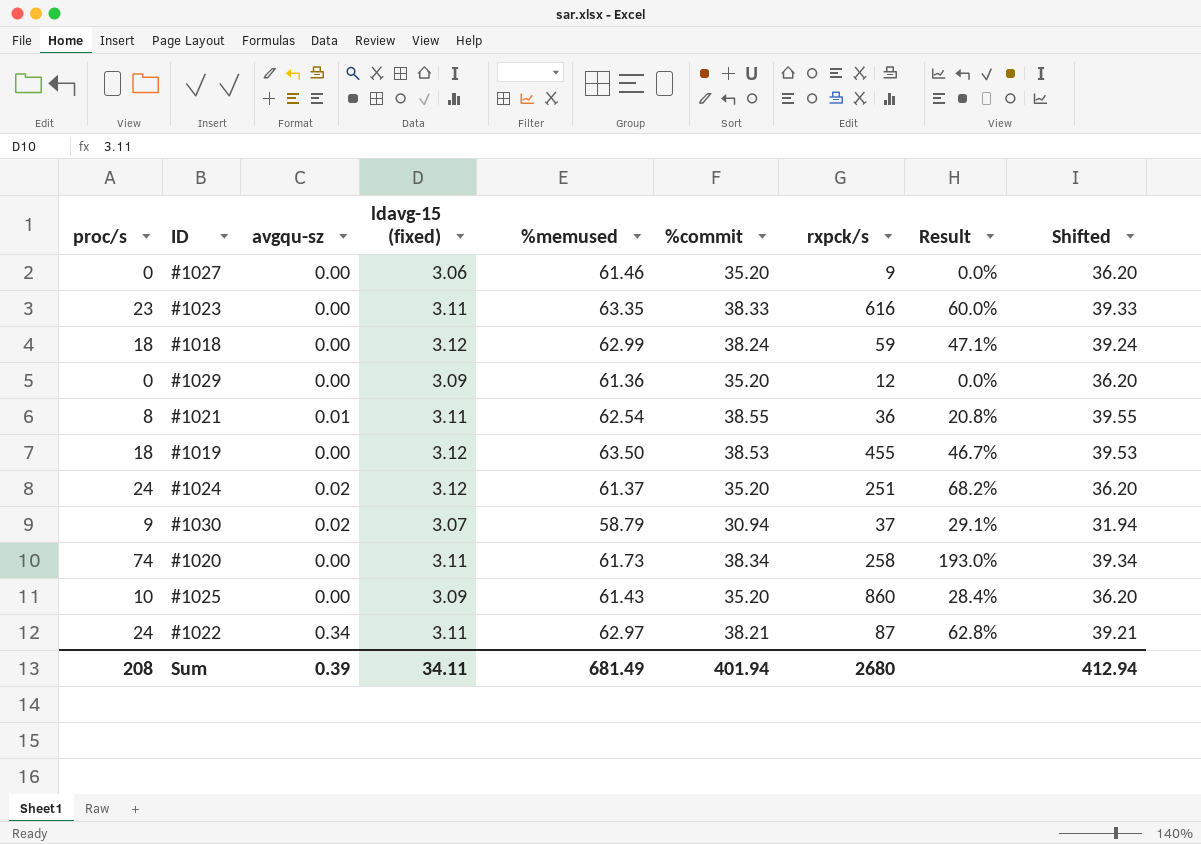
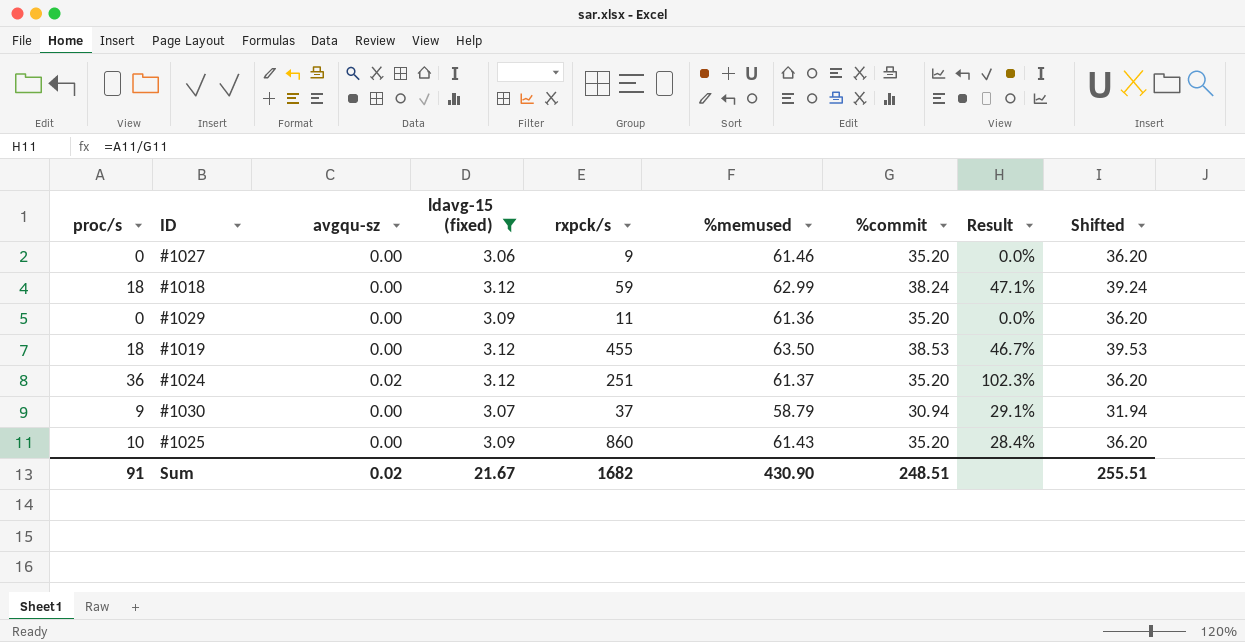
filter: none -> ldavg-15 (fixed) != 3.11
column rxpck/s | position: 7 -> 5
#1029 | rxpck/s: 12 -> 11
#1024 | proc/s: 24 -> 36
#1024 | Result: 68.2% -> 102.3%
#1030 | avgqu-sz: 0.02 -> 0.00
Sum | proc/s: 208 -> 91
Sum | avgqu-sz: 0.39 -> 0.02
Sum | ldavg-15 (fixed): 34.11 -> 21.67
Sum | rxpck/s: 2680 -> 1682
Sum | %memused: 681.49 -> 430.90
Sum | %commit: 401.94 -> 248.51
Sum | Shifted: 412.94 -> 255.51

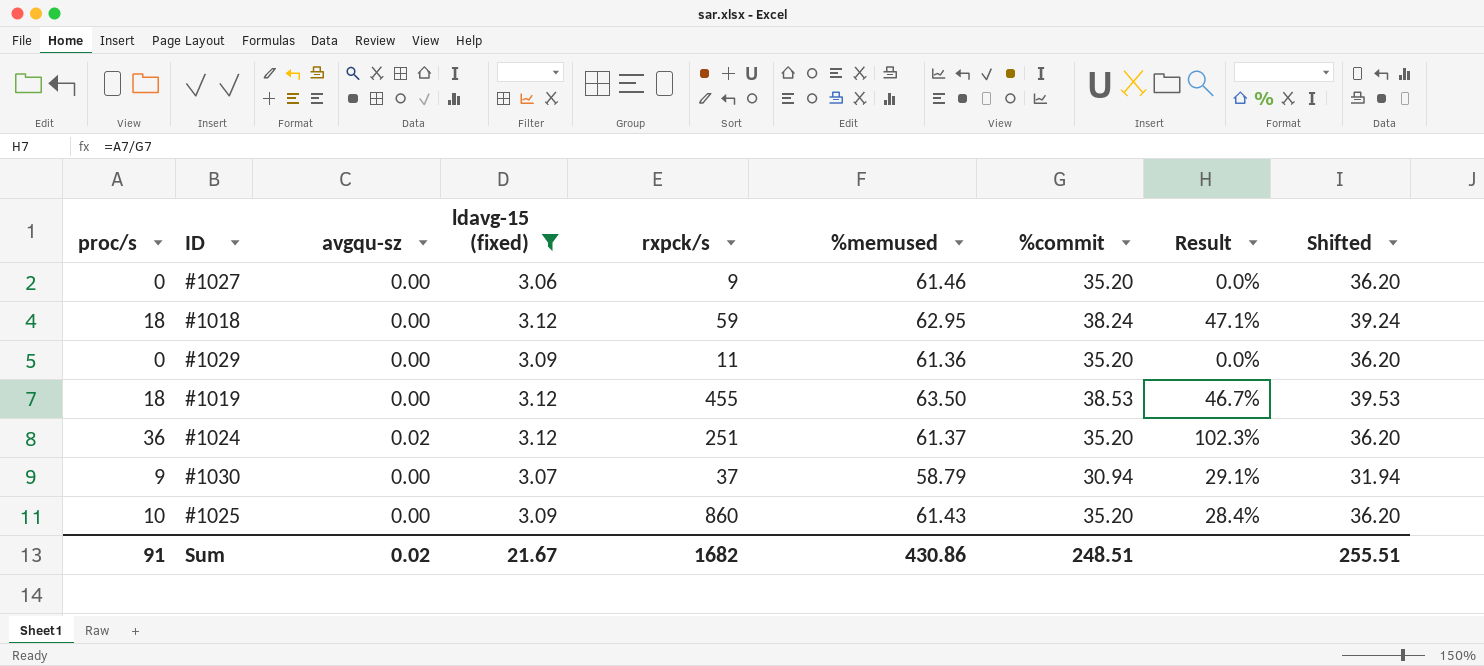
#1018 | %memused: 62.99 -> 62.95
Sum | %memused: 430.90 -> 430.86

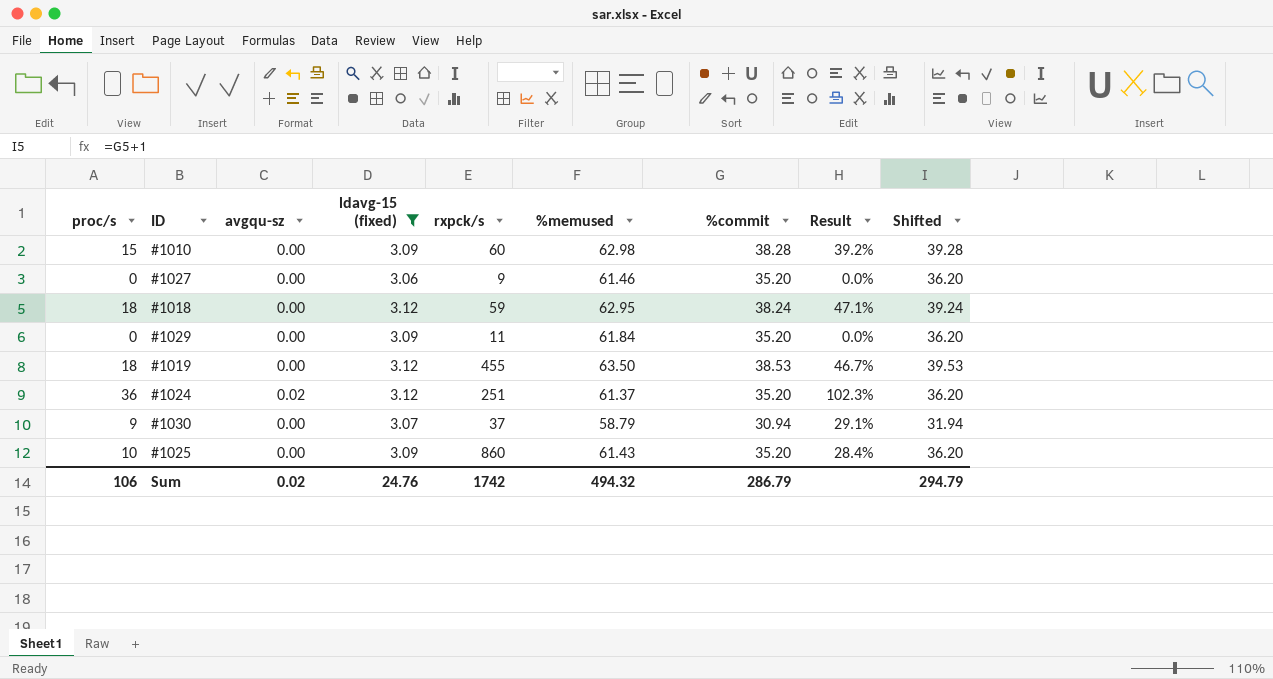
row #1010: none -> 15 | 0.00 | 3.09 | 60 | 62.98 | 38.28 | 39.2% | 39.28
#1029 | %memused: 61.36 -> 61.84
Sum | proc/s: 91 -> 106
Sum | ldavg-15 (fixed): 21.67 -> 24.76
Sum | rxpck/s: 1682 -> 1742
Sum | %memused: 430.86 -> 494.32
Sum | %commit: 248.51 -> 286.79
Sum | Shifted: 255.51 -> 294.79

